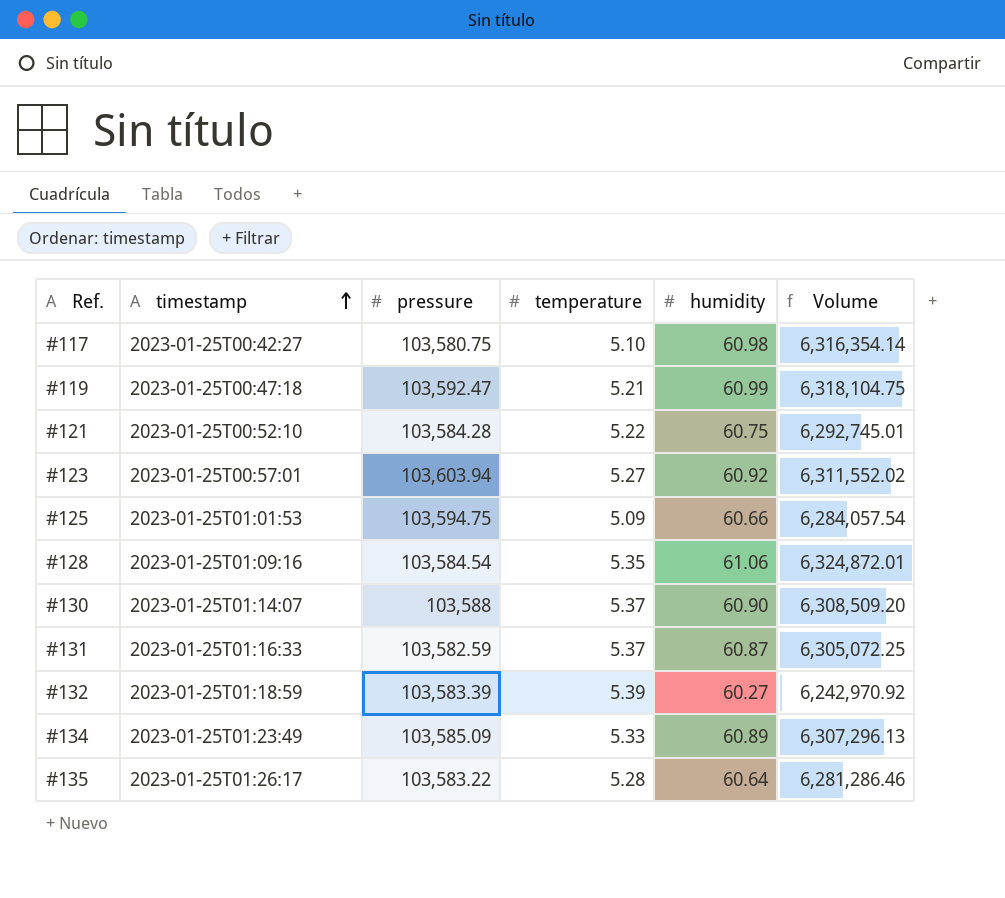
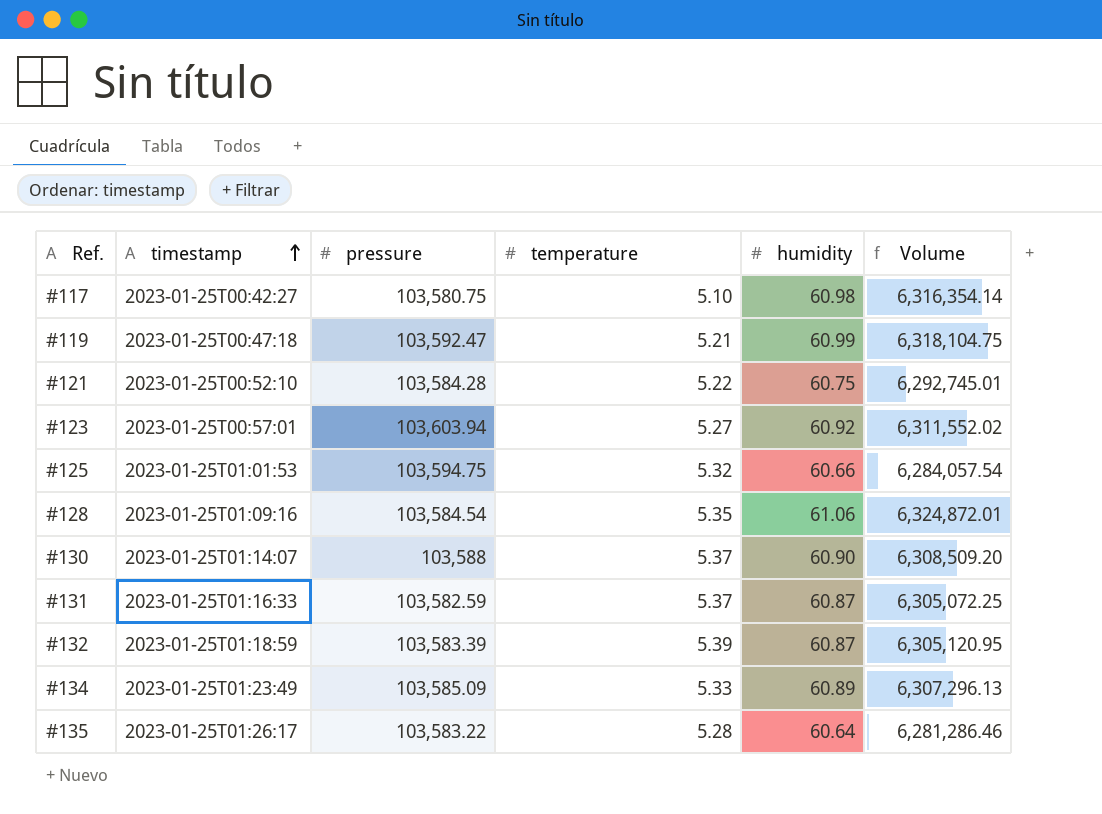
#125 | temperature: 5.09 -> 5.32
#132 | humidity: 60.27 -> 60.87
#132 | Volume: 6,242,970.92 -> 6,305,120.95

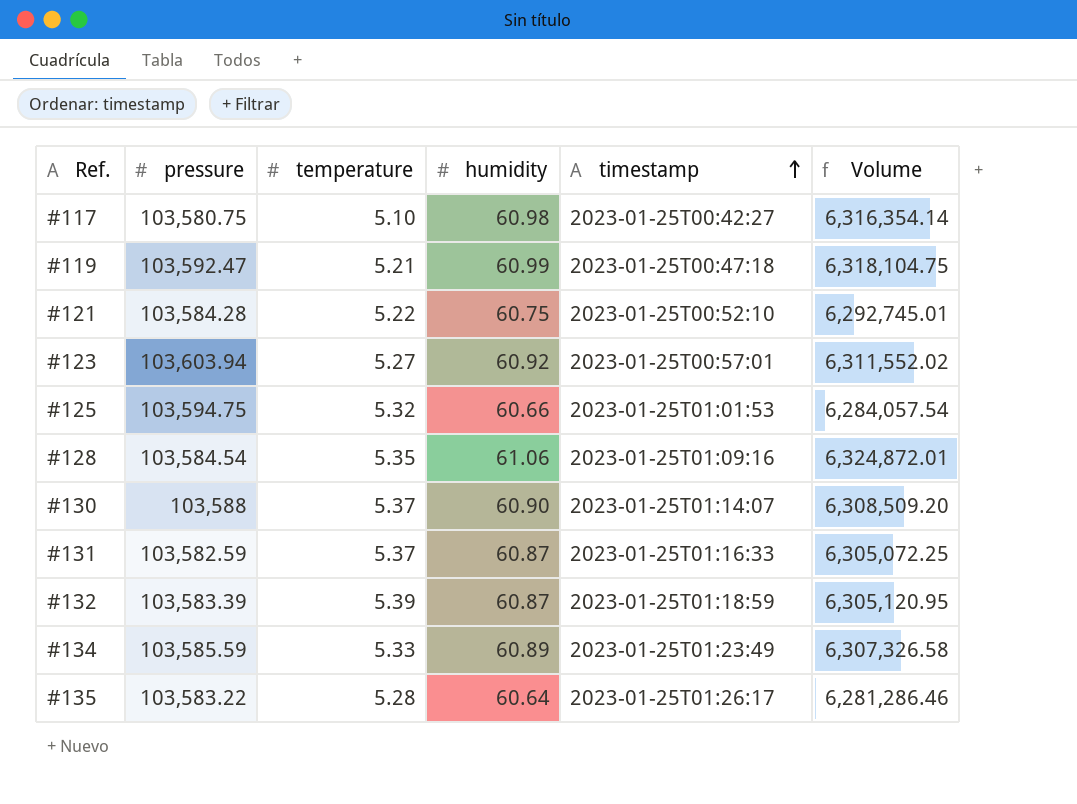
column timestamp | position: 2 -> 5
#134 | pressure: 103,585.09 -> 103,585.59
#134 | Volume: 6,307,296.13 -> 6,307,326.58

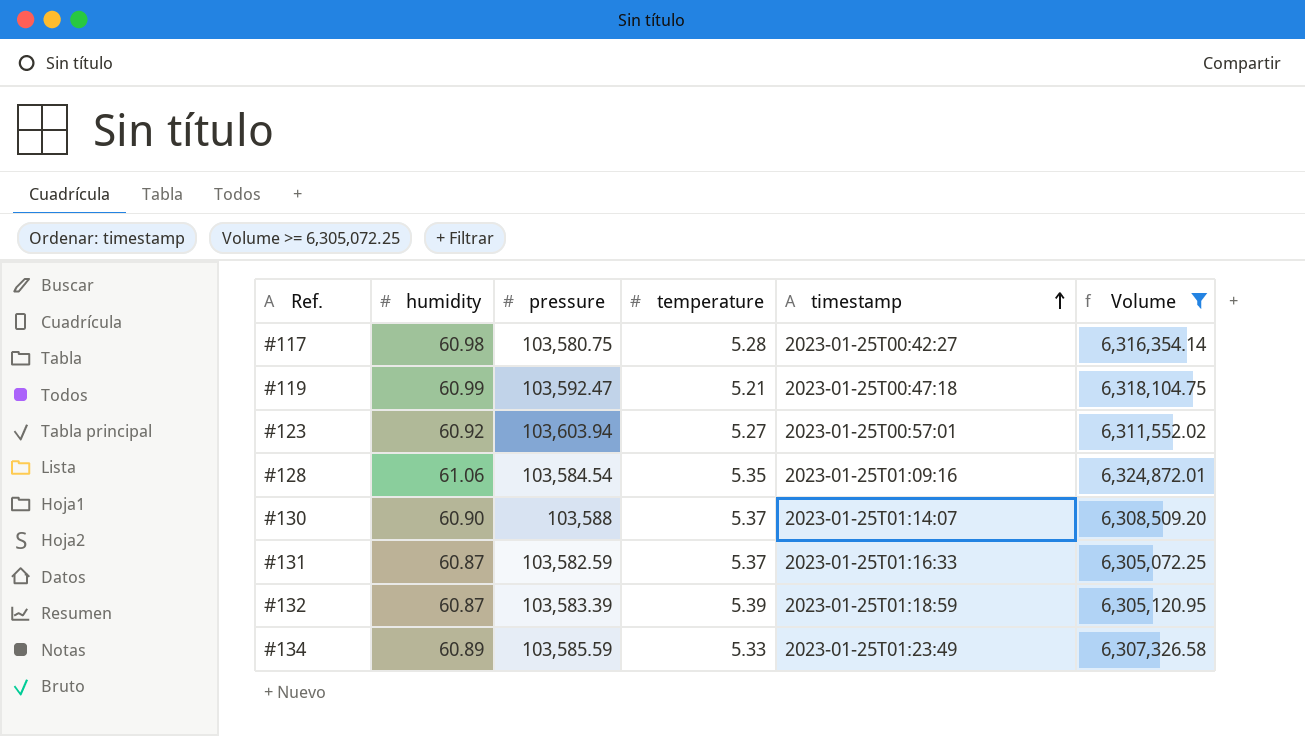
filter: none -> Volume >= 6,305,072.25
column humidity | position: 4 -> 2
#117 | temperature: 5.10 -> 5.28

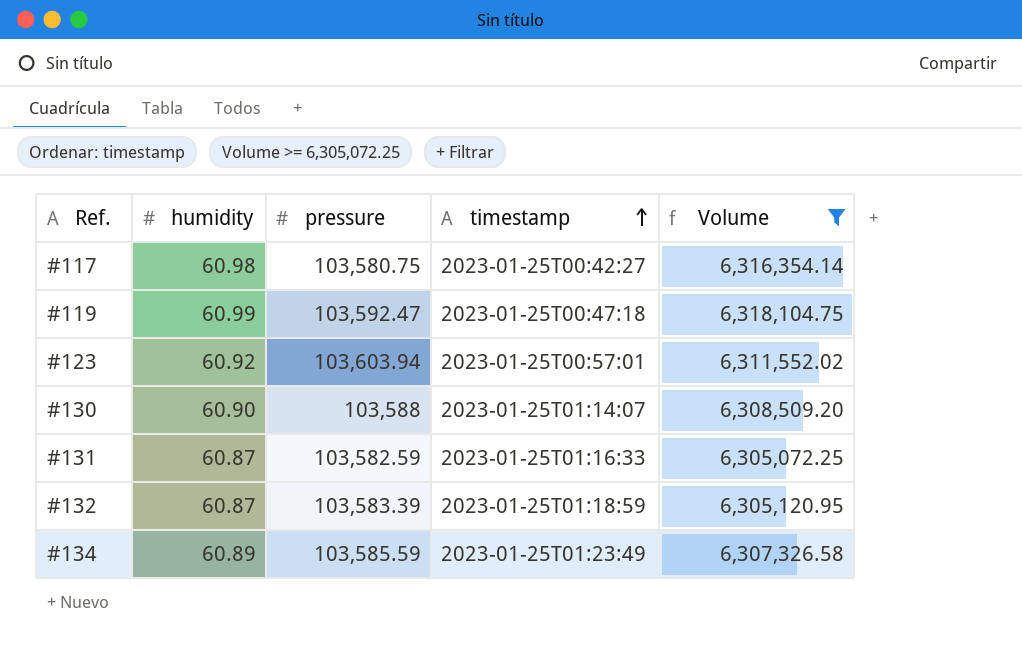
column temperature | position: 4 -> none
row #128: 61.06 | 103,584.54 | 5.35 | 2023-01-25T01:09:16 | 6,324,872.01 -> none

